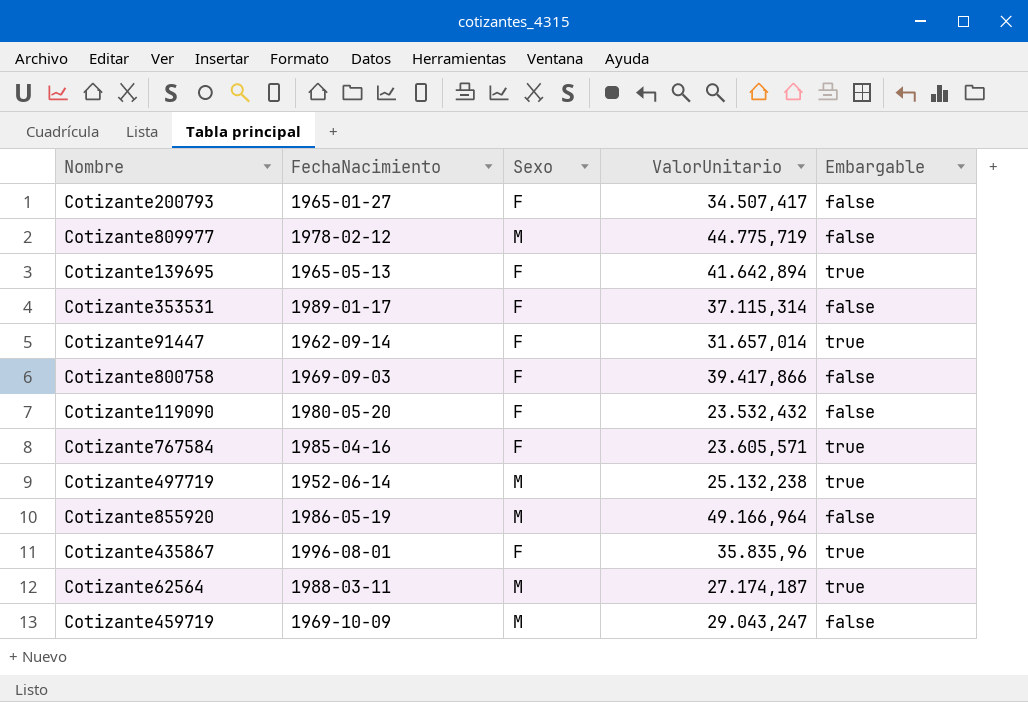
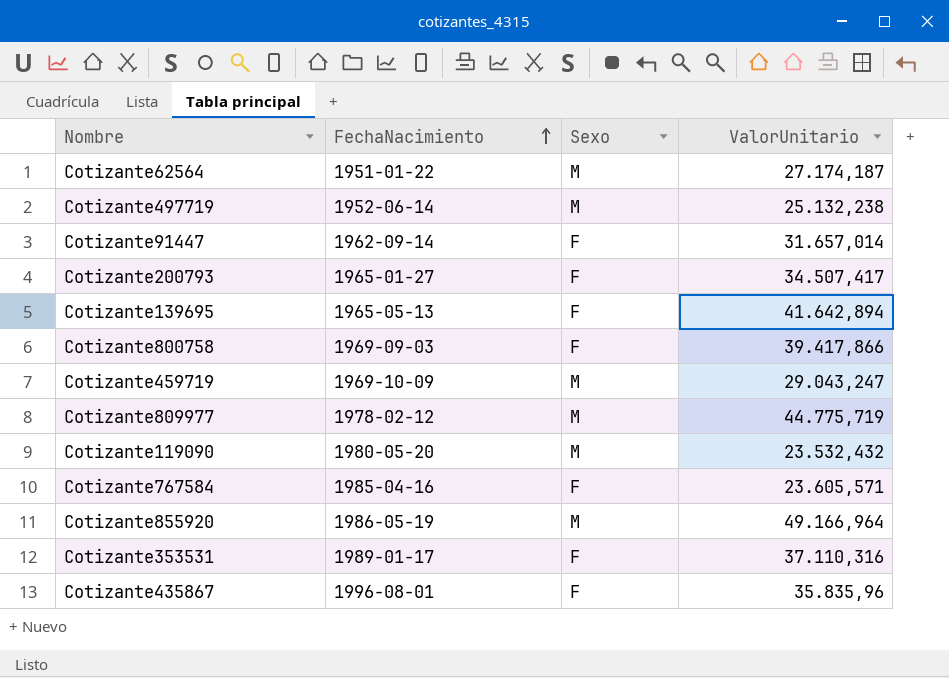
row order: none -> FechaNacimiento ascending
column Embargable | position: 5 -> none
Cotizante62564 | FechaNacimiento: 1988-03-11 -> 1951-01-22
Cotizante119090 | Sexo: F -> M
Cotizante353531 | ValorUnitario: 37.115,314 -> 37.110,316

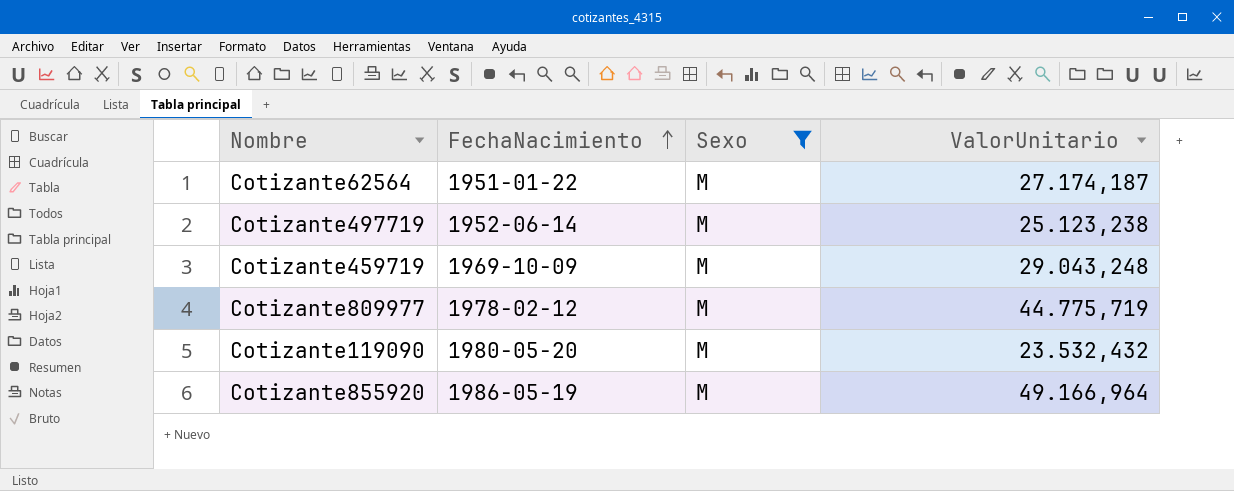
filter: none -> Sexo = M
Cotizante497719 | ValorUnitario: 25.132,238 -> 25.123,238
Cotizante459719 | ValorUnitario: 29.043,247 -> 29.043,248

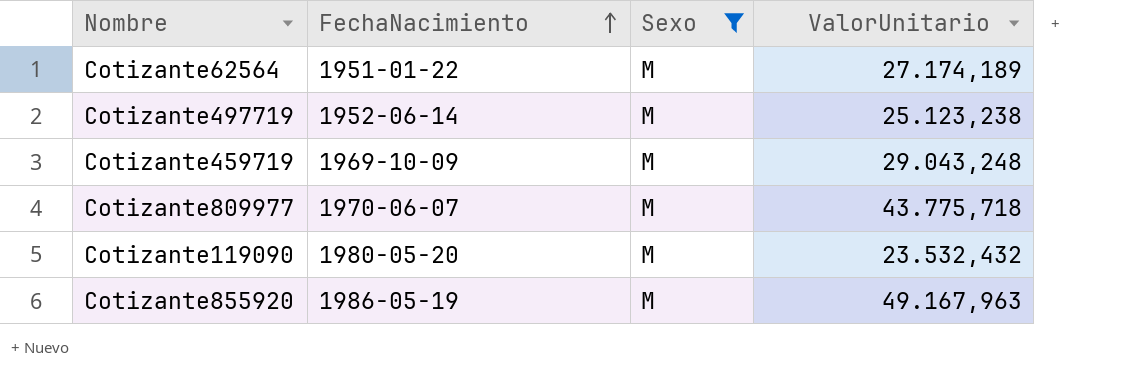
Cotizante62564 | ValorUnitario: 27.174,187 -> 27.174,189
Cotizante809977 | FechaNacimiento: 1978-02-12 -> 1970-06-07
Cotizante809977 | ValorUnitario: 44.775,719 -> 43.775,718
Cotizante855920 | ValorUnitario: 49.166,964 -> 49.167,963

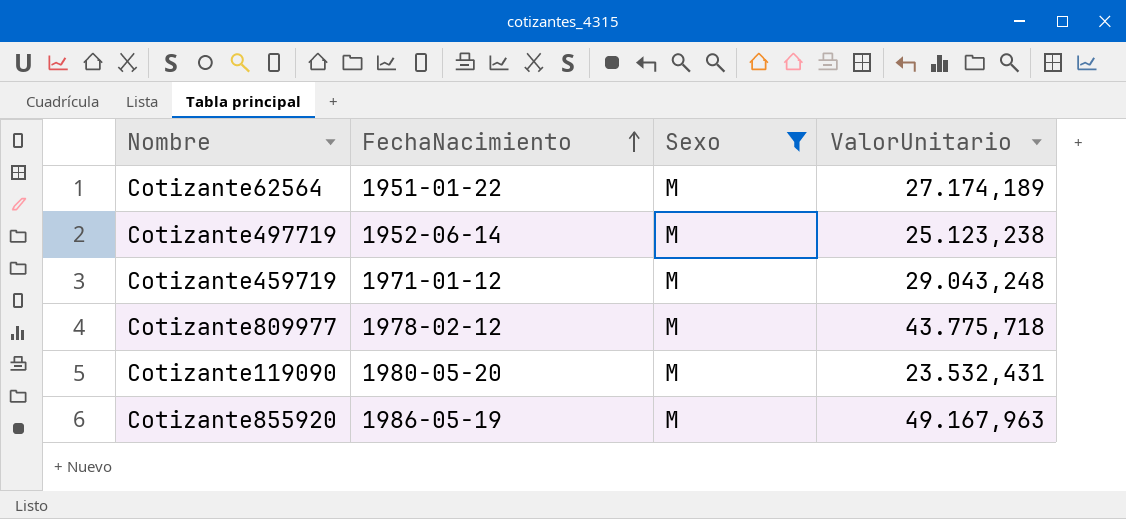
Cotizante459719 | FechaNacimiento: 1969-10-09 -> 1971-01-12
Cotizante809977 | FechaNacimiento: 1970-06-07 -> 1978-02-12
Cotizante119090 | ValorUnitario: 23.532,432 -> 23.532,431

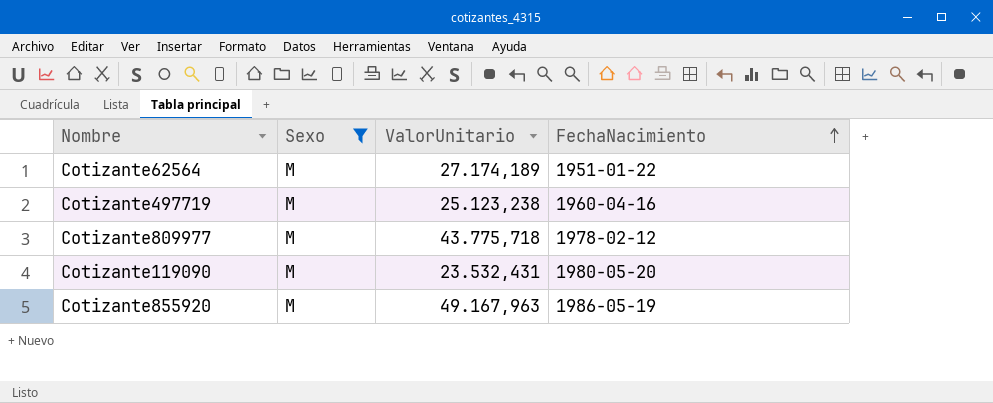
column FechaNacimiento | position: 2 -> 4
row Cotizante459719: 1971-01-12 | M | 29.043,248 -> none
Cotizante497719 | FechaNacimiento: 1952-06-14 -> 1960-04-16

